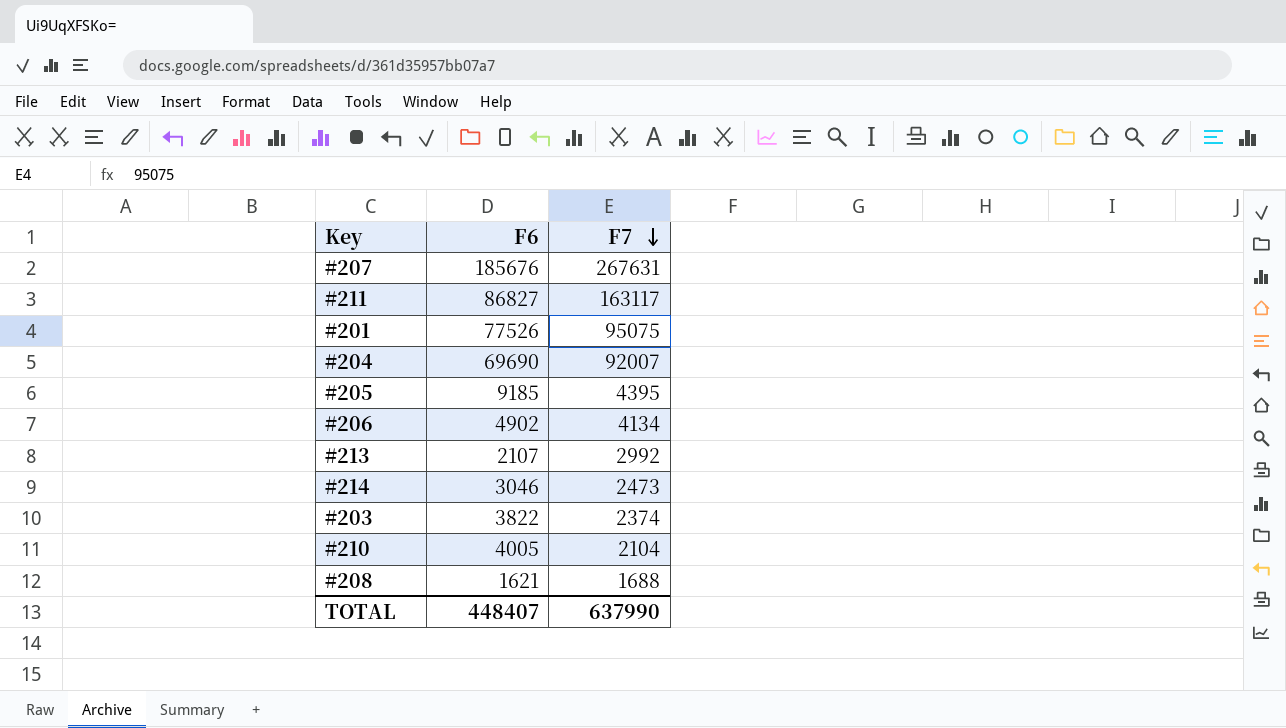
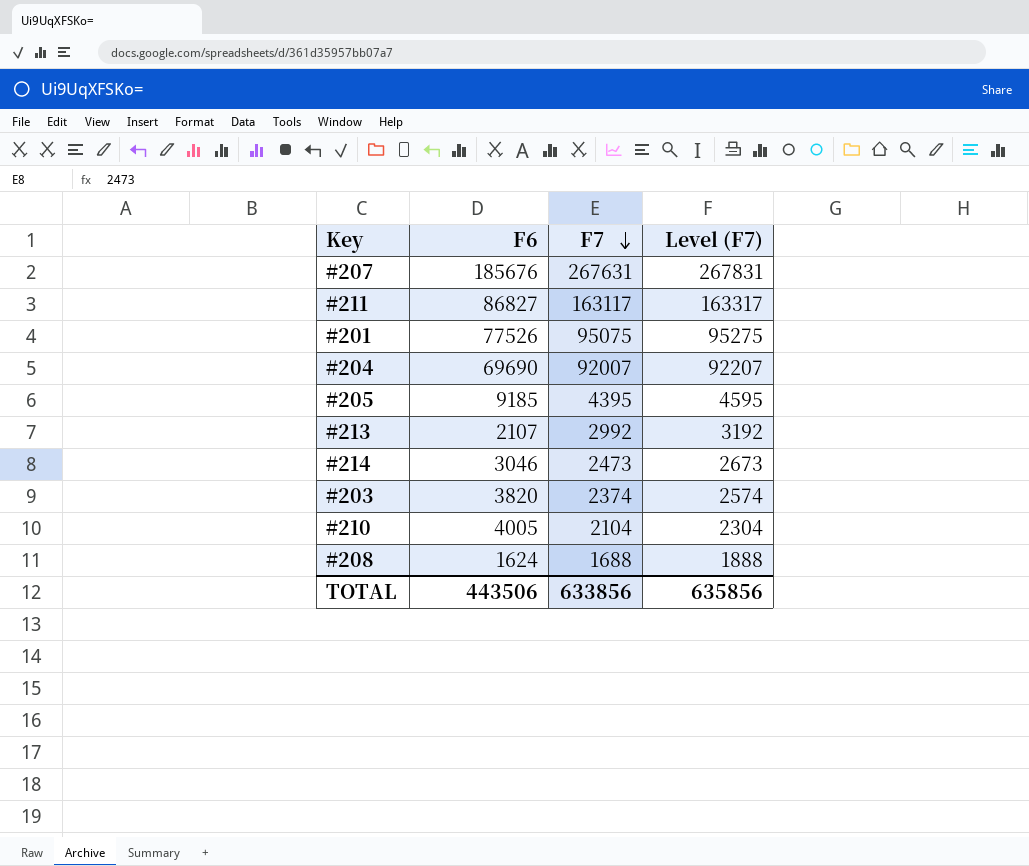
column Level (F7) | formula: none -> [F7] + 200
row #206: 4902 | 4134 -> none
#203 | F6: 3822 -> 3820
#208 | F6: 1621 -> 1624
TOTAL | F6: 448407 -> 443506
TOTAL | F7: 637990 -> 633856

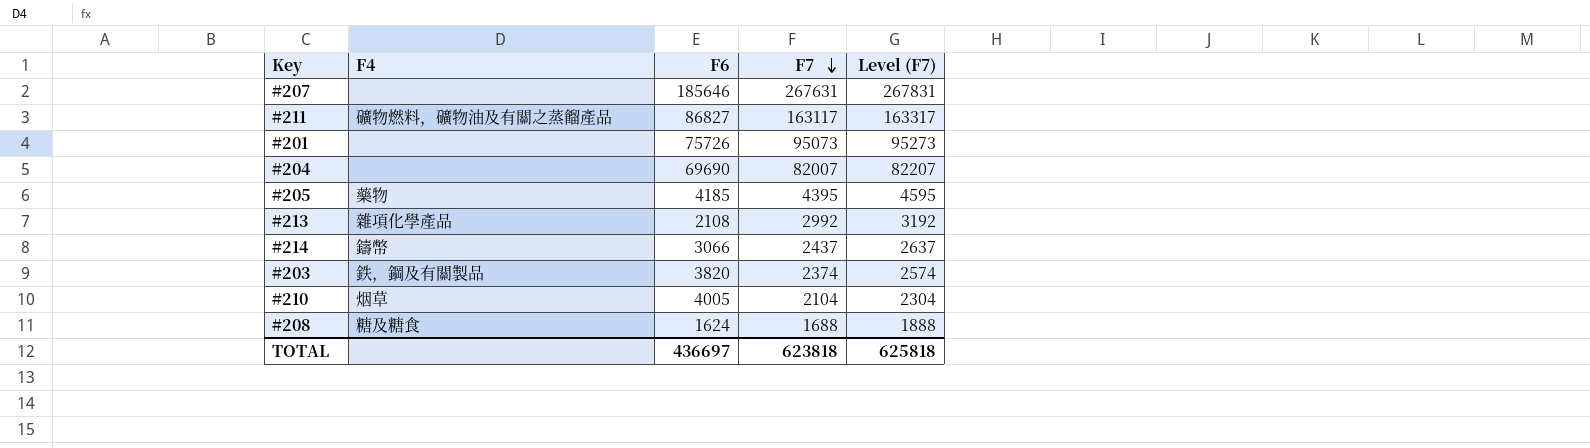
column F4 | position: none -> 2
#207 | F6: 185676 -> 185646
#201 | F6: 77526 -> 75726
#201 | F7: 95075 -> 95073
#201 | Level (F7): 95275 -> 95273
#204 | F7: 92007 -> 82007
#204 | Level (F7): 92207 -> 82207
#205 | F6: 9185 -> 4185
#213 | F6: 2107 -> 2108
#214 | F6: 3046 -> 3066
#214 | F7: 2473 -> 2437
#214 | Level (F7): 2673 -> 2637
TOTAL | F6: 443506 -> 436697
TOTAL | F7: 633856 -> 623818
TOTAL | Level (F7): 635856 -> 625818

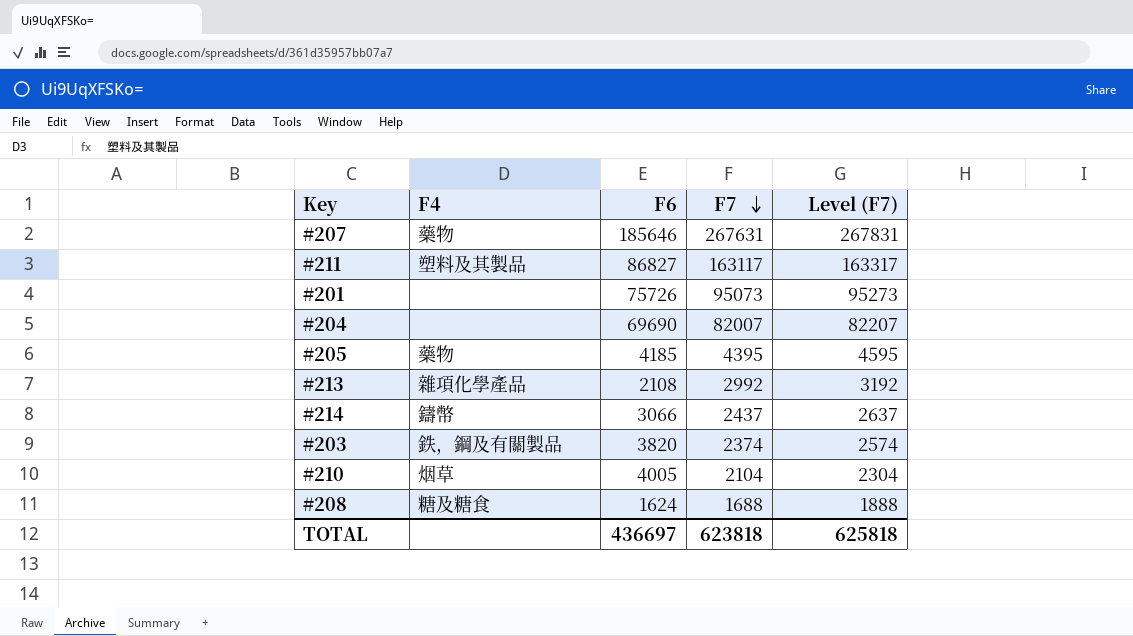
#207 | F4: none -> 藥物
#211 | F4: 礦物燃料，礦物油及有關之蒸餾產品 -> 塑料及其製品

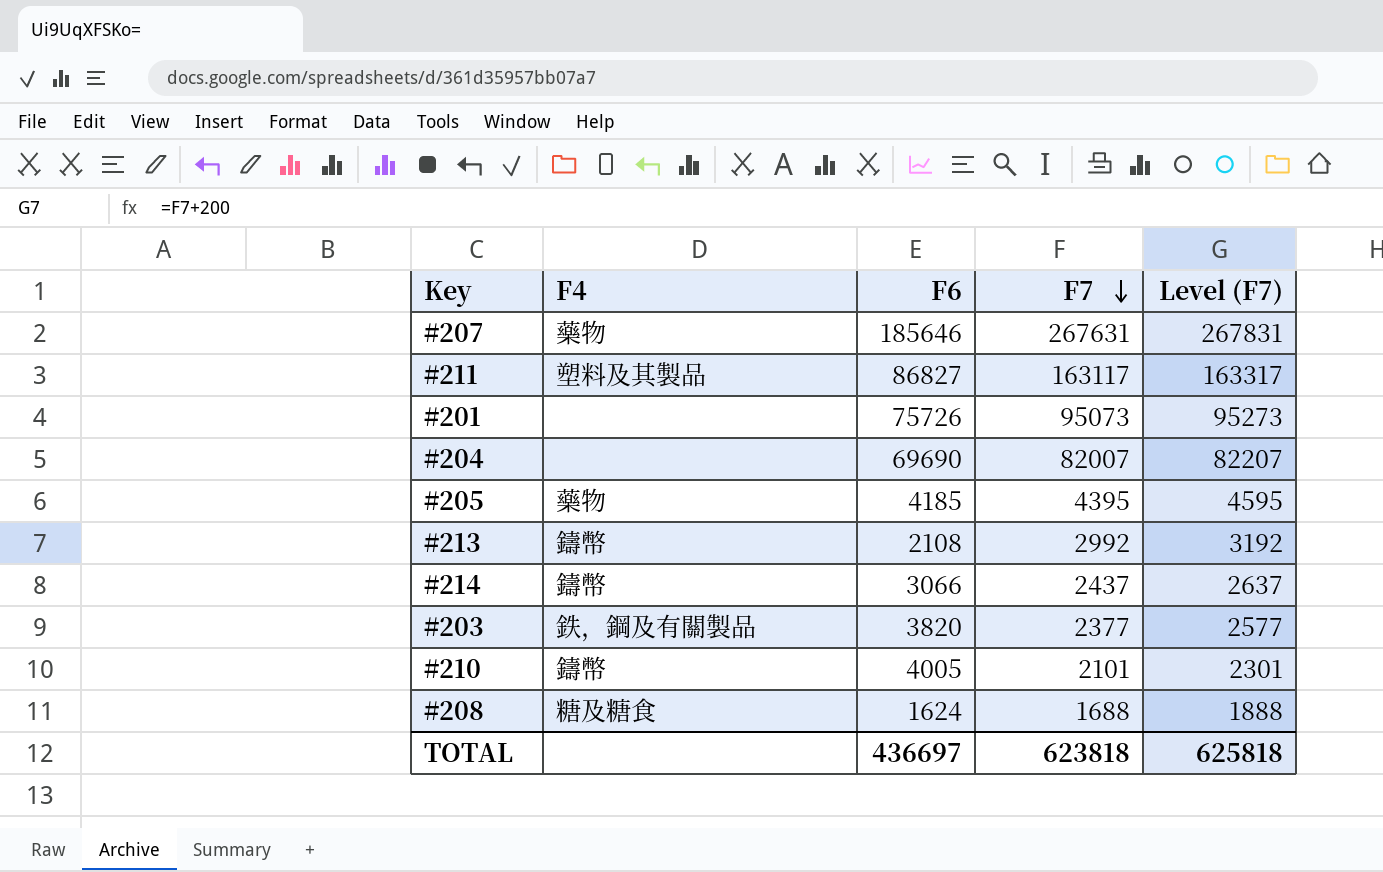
#213 | F4: 雜項化學產品 -> 鑄幣
#203 | F7: 2374 -> 2377
#203 | Level (F7): 2574 -> 2577
#210 | F4: 烟草 -> 鑄幣
#210 | F7: 2104 -> 2101
#210 | Level (F7): 2304 -> 2301

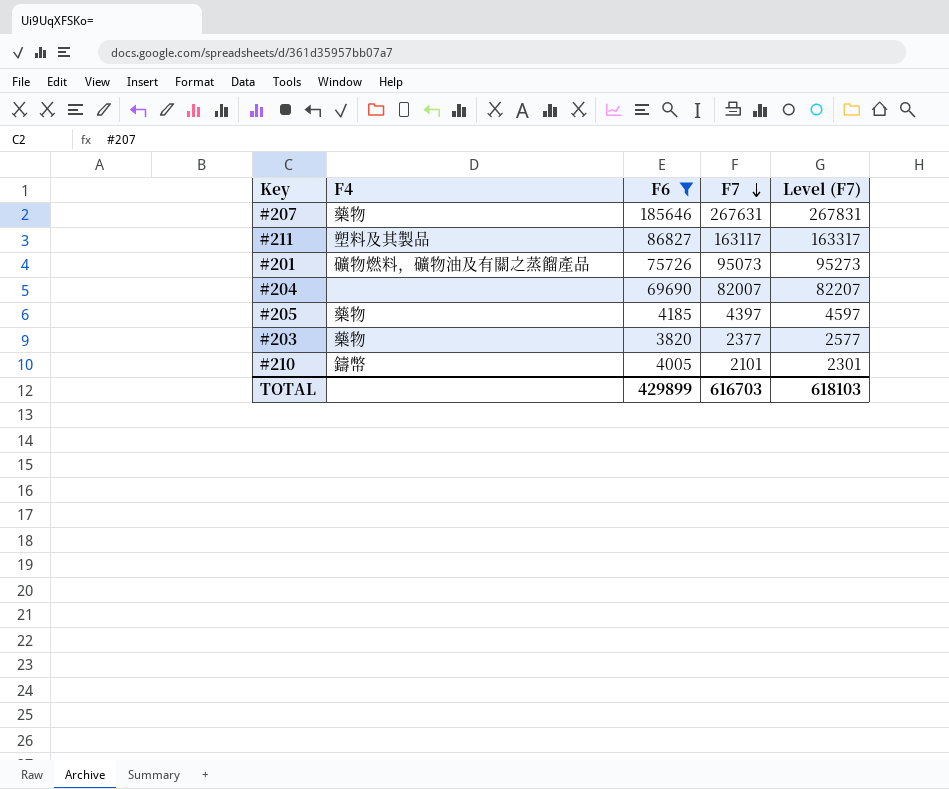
filter: none -> F6 >= 3820
#201 | F4: none -> 礦物燃料，礦物油及有關之蒸餾產品
#205 | F7: 4395 -> 4397
#205 | Level (F7): 4595 -> 4597
#203 | F4: 鉄，鋼及有關製品 -> 藥物
TOTAL | F6: 436697 -> 429899
TOTAL | F7: 623818 -> 616703
TOTAL | Level (F7): 625818 -> 618103

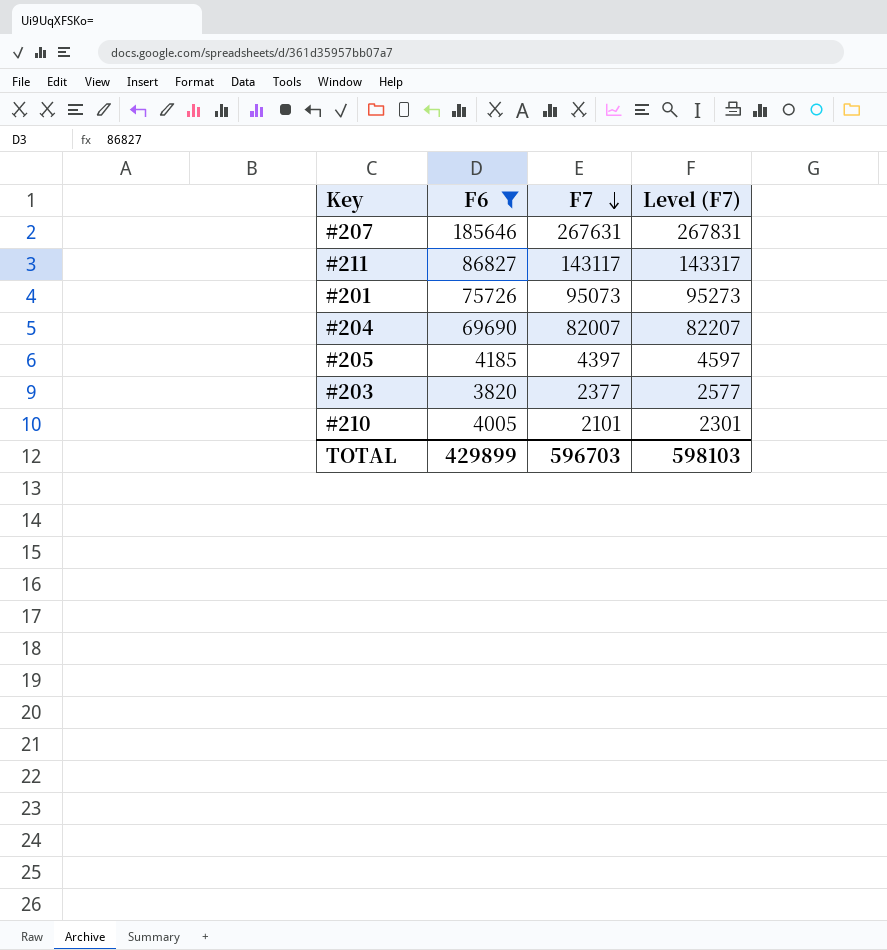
column F4 | position: 2 -> none
#211 | F7: 163117 -> 143117
#211 | Level (F7): 163317 -> 143317
TOTAL | F7: 616703 -> 596703
TOTAL | Level (F7): 618103 -> 598103

